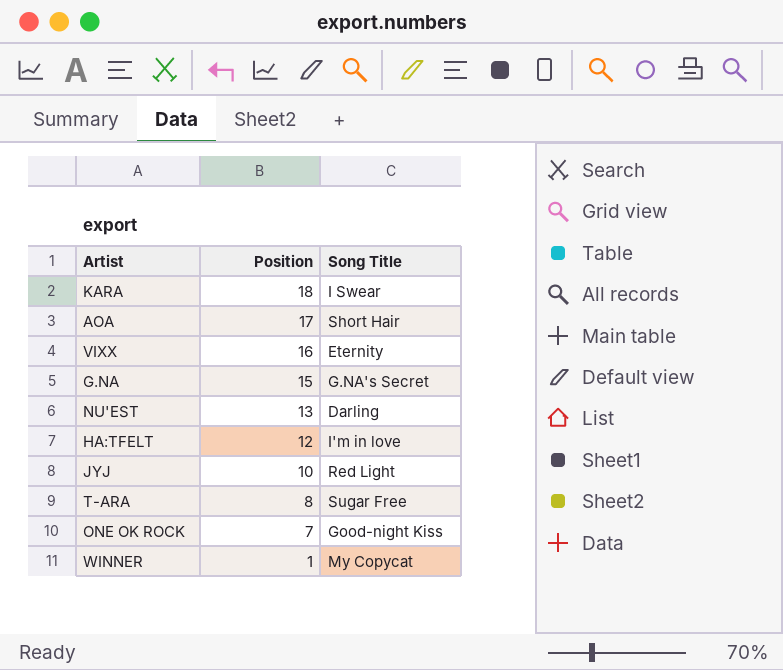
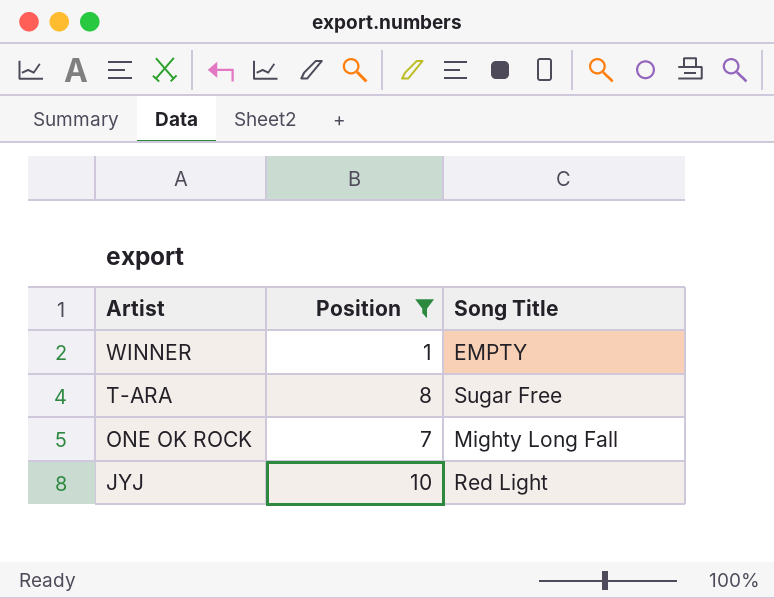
filter: none -> Position <= 10
row order: Position descending -> Artist descending
WINNER | Song Title: My Copycat -> EMPTY
ONE OK ROCK | Song Title: Good-night Kiss -> Mighty Long Fall

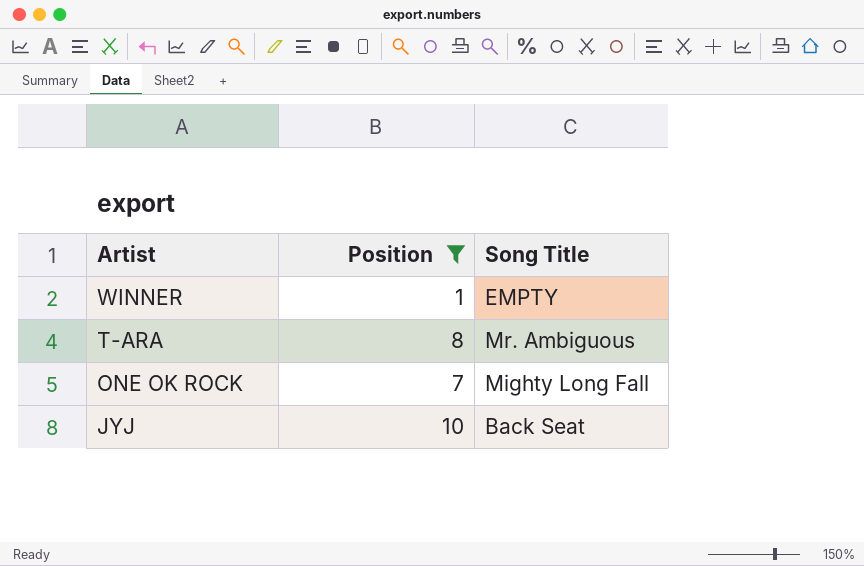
T-ARA | Song Title: Sugar Free -> Mr. Ambiguous
JYJ | Song Title: Red Light -> Back Seat

